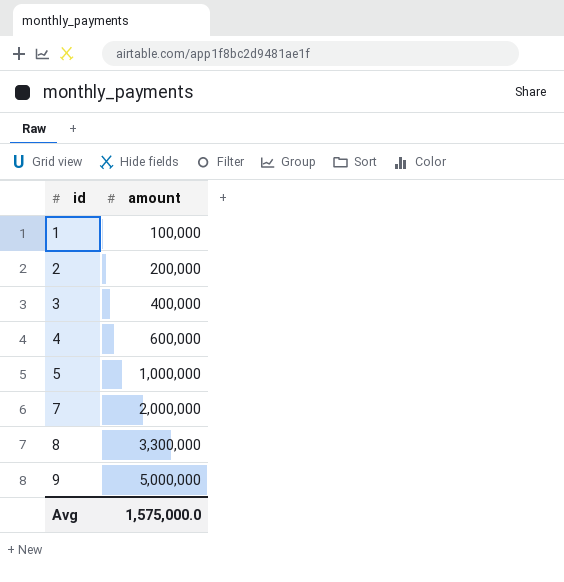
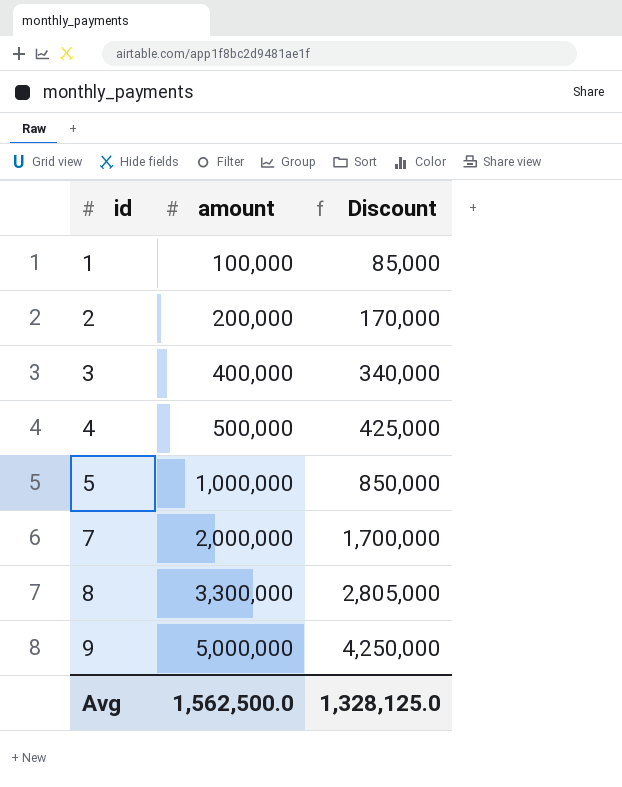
column Discount | formula: none -> [amount] * 0.85
4 | amount: 600,000 -> 500,000
Avg | amount: 1,575,000.0 -> 1,562,500.0

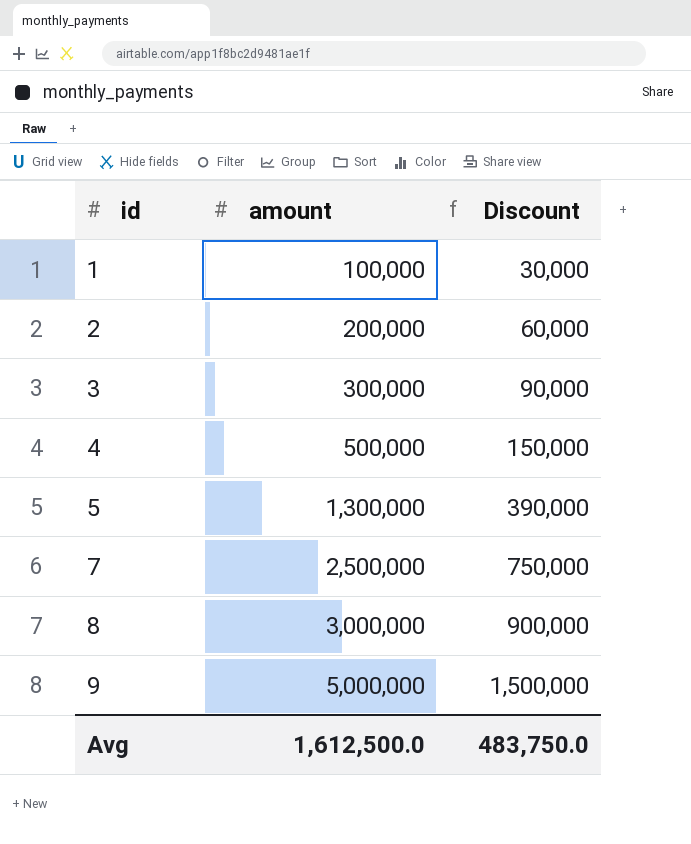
column Discount | formula: [amount] * 0.85 -> [amount] * 0.3
3 | amount: 400,000 -> 300,000
5 | amount: 1,000,000 -> 1,300,000
7 | amount: 2,000,000 -> 2,500,000
8 | amount: 3,300,000 -> 3,000,000
Avg | amount: 1,562,500.0 -> 1,612,500.0
Avg | Discount: 1,328,125.0 -> 483,750.0

